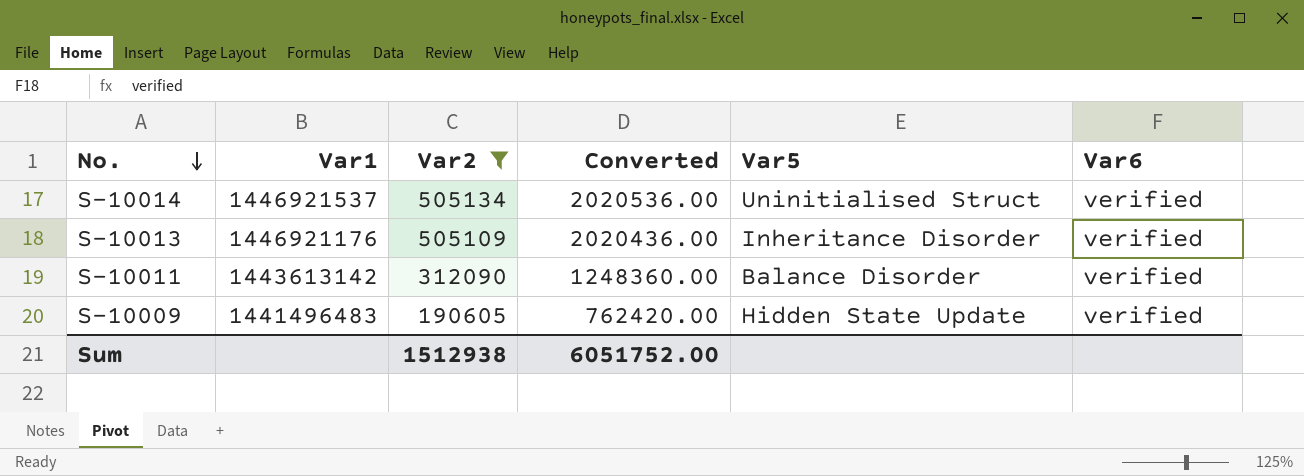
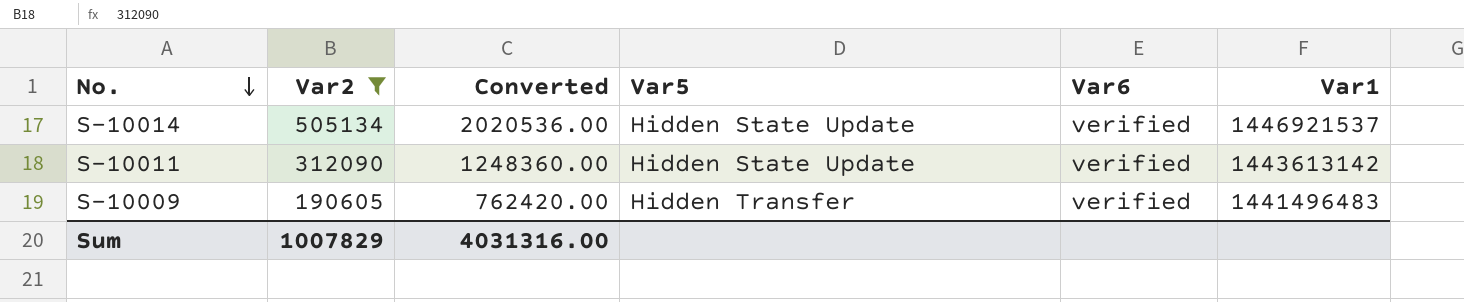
column Var1 | position: 2 -> 6
row S-10013: 1446921176 | 505109 | 2020436.00 | Inheritance Disorder | verified -> none
S-10014 | Var5: Uninitialised Struct -> Hidden State Update
S-10011 | Var5: Balance Disorder -> Hidden State Update
S-10009 | Var5: Hidden State Update -> Hidden Transfer
Sum | Var2: 1512938 -> 1007829
Sum | Converted: 6051752.00 -> 4031316.00

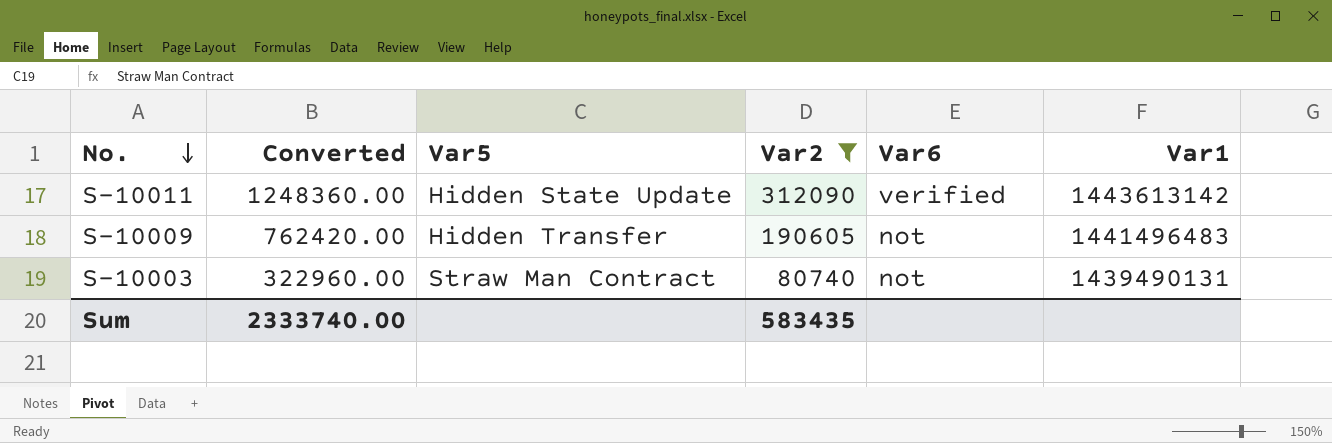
column Var2 | position: 2 -> 4
row S-10014: 505134 | 2020536.00 | Hidden State Update | verified | 1446921537 -> none
S-10009 | Var6: verified -> not
row S-10003: none -> 322960.00 | Straw Man Contract | 80740 | not | 1439490131
Sum | Converted: 4031316.00 -> 2333740.00
Sum | Var2: 1007829 -> 583435

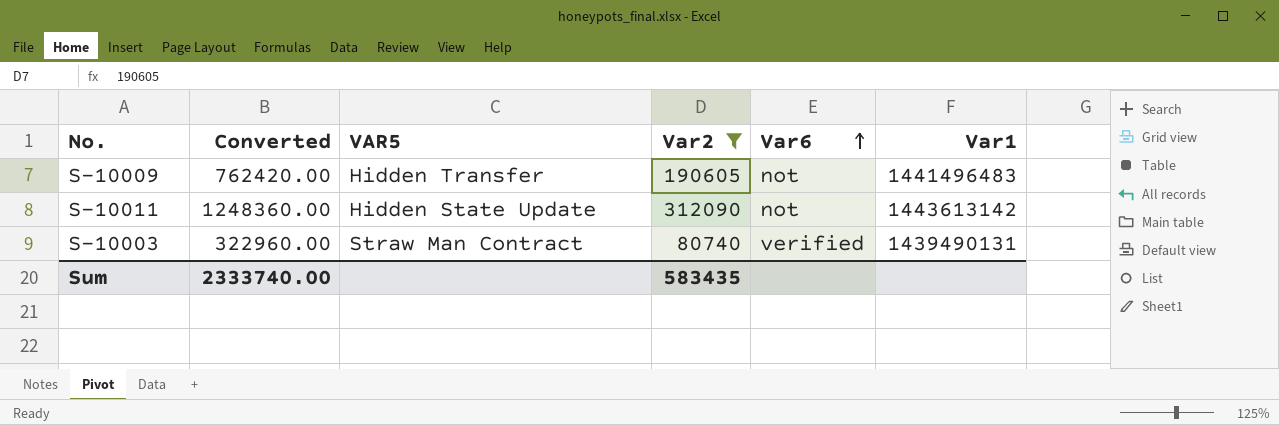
row order: No. descending -> Var6 ascending
column name: Var5 -> VAR5
S-10011 | Var6: verified -> not
S-10003 | Var6: not -> verified

